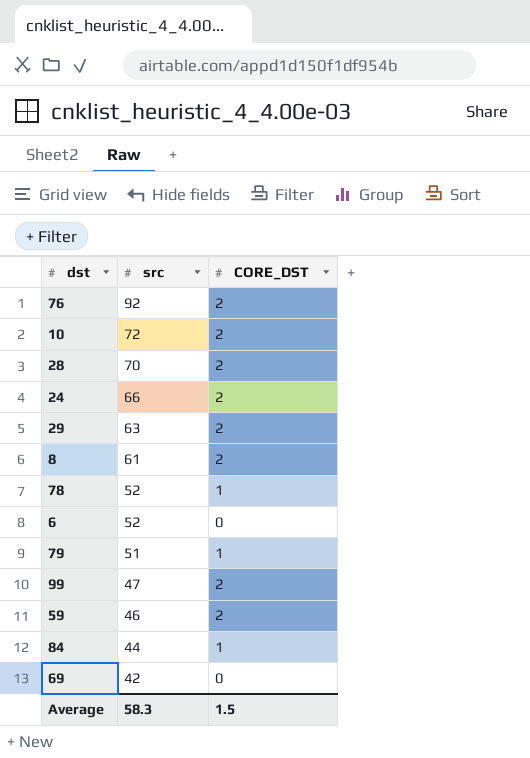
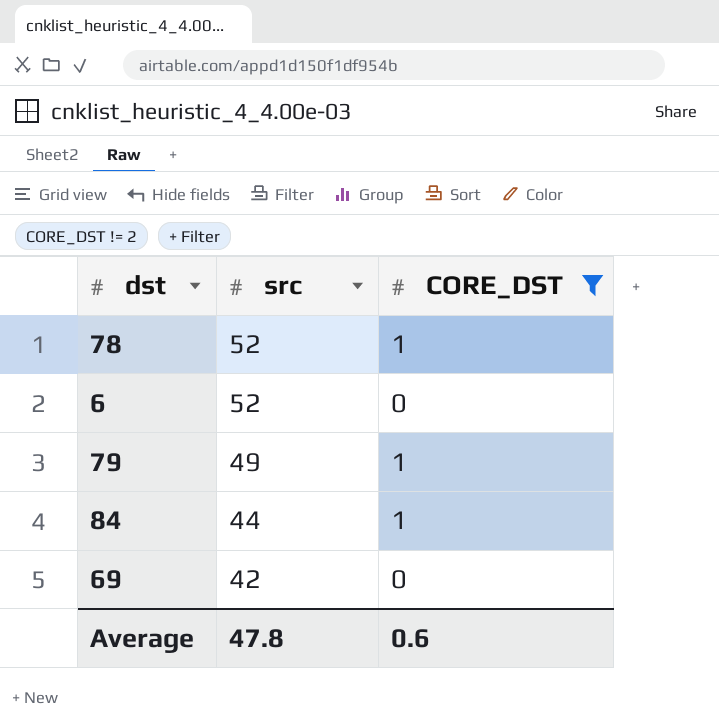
filter: none -> CORE_DST != 2
79 | src: 51 -> 49
Average | src: 58.3 -> 47.8
Average | CORE_DST: 1.5 -> 0.6

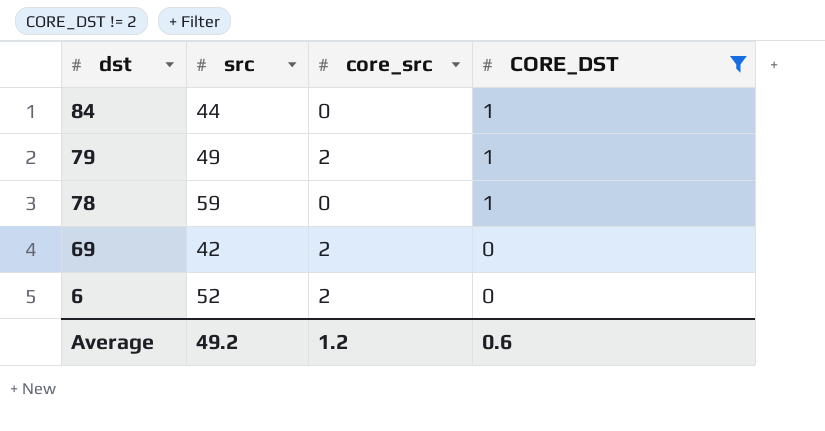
row order: src descending -> dst descending
column core_src | position: none -> 3
78 | src: 52 -> 59
Average | src: 47.8 -> 49.2

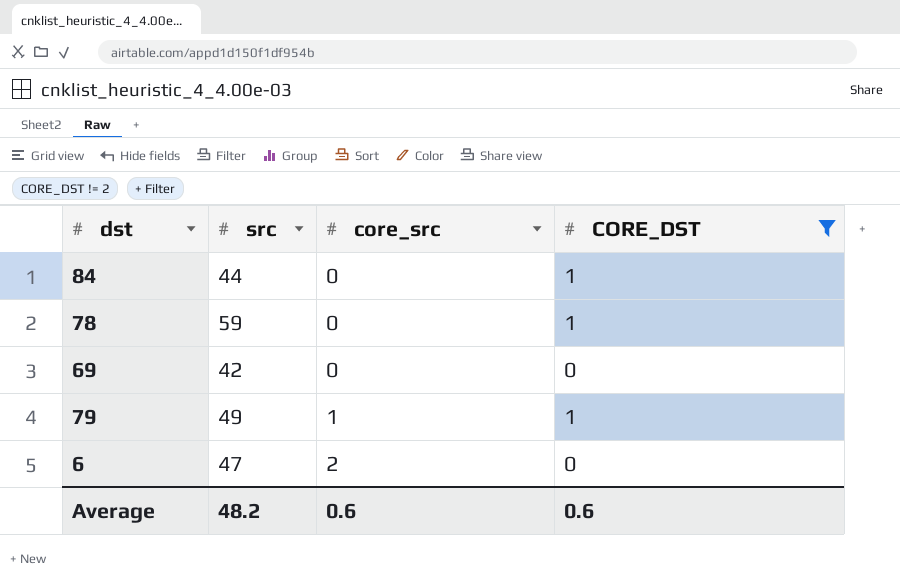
row order: dst descending -> core_src ascending
69 | core_src: 2 -> 0
79 | core_src: 2 -> 1
6 | src: 52 -> 47
Average | src: 49.2 -> 48.2
Average | core_src: 1.2 -> 0.6

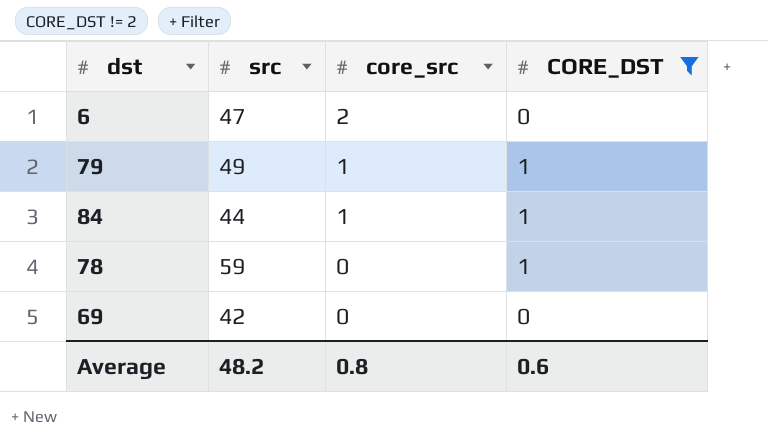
row order: core_src ascending -> core_src descending
84 | core_src: 0 -> 1
Average | core_src: 0.6 -> 0.8

